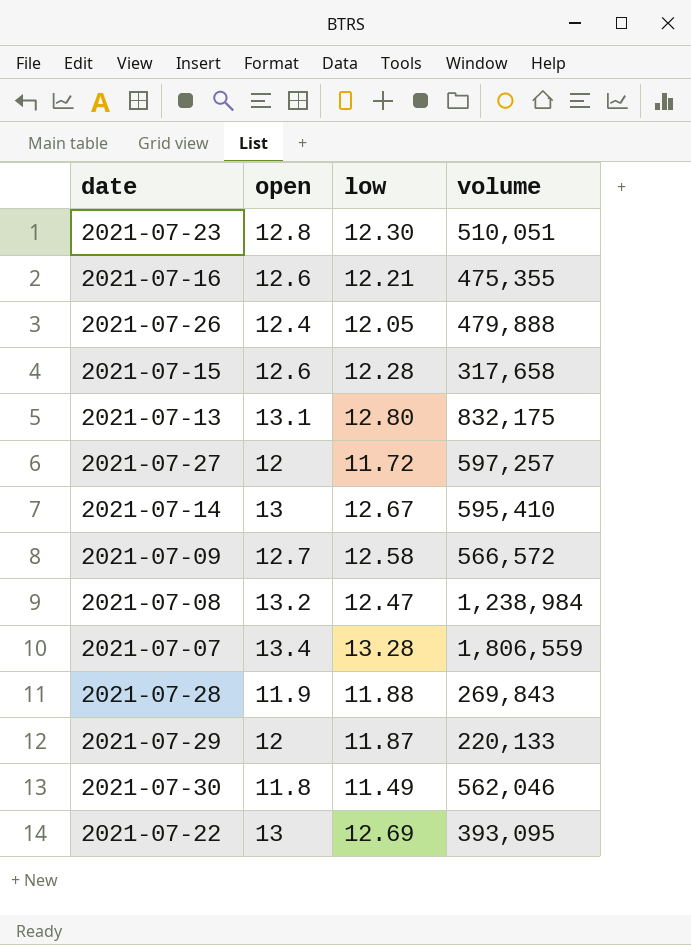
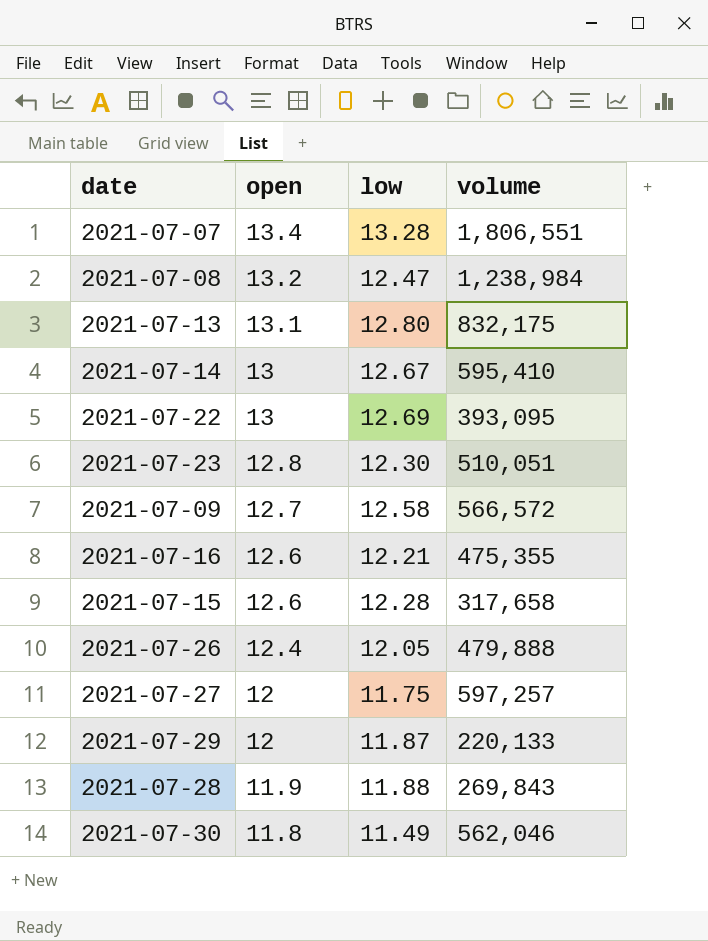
row order: none -> open descending
2021-07-07 | volume: 1,806,559 -> 1,806,551
2021-07-27 | low: 11.72 -> 11.75

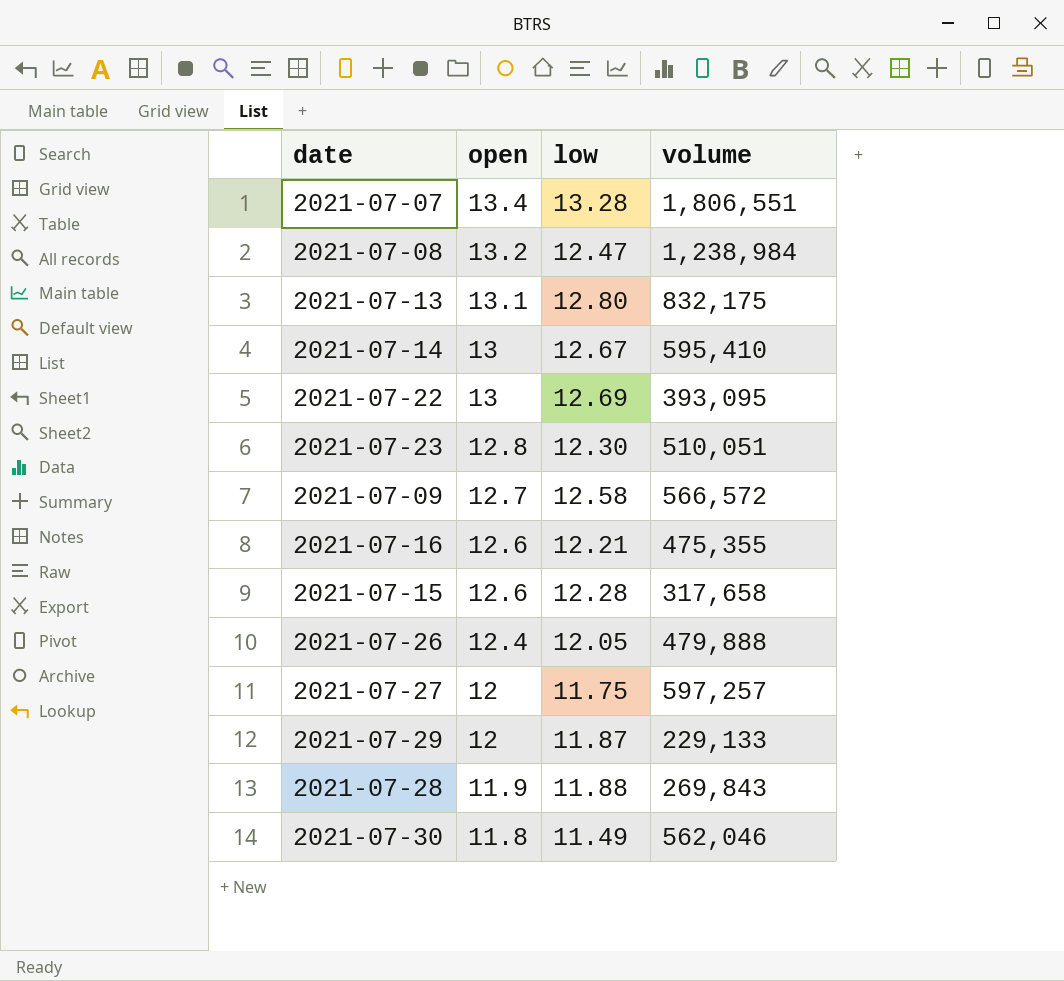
2021-07-29 | volume: 220,133 -> 229,133

